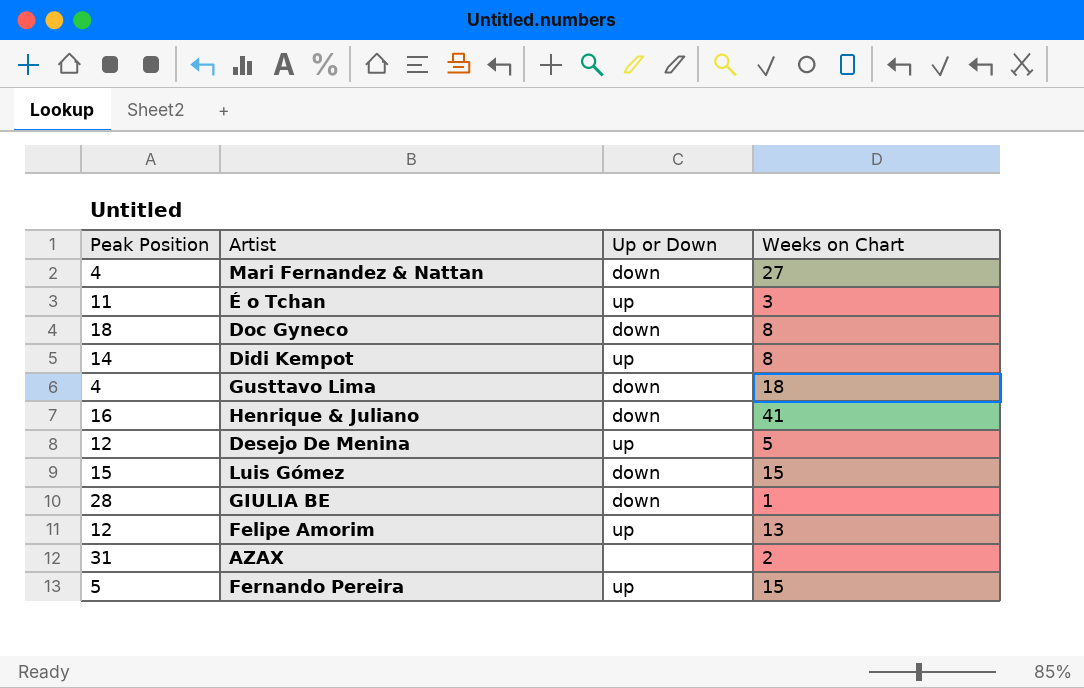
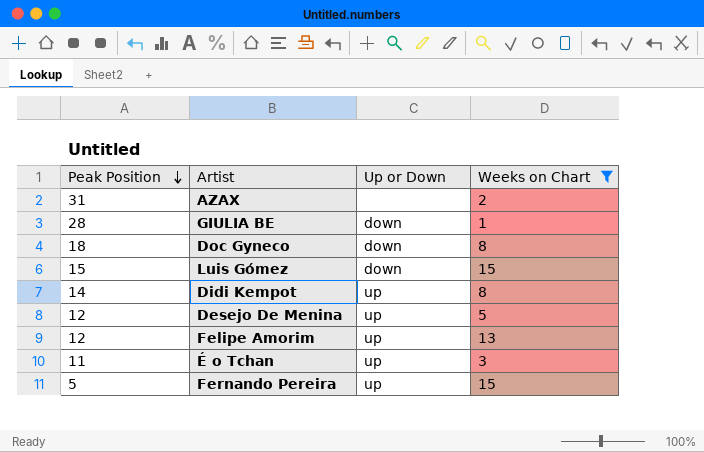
filter: none -> Weeks on Chart <= 15
row order: none -> Peak Position descending

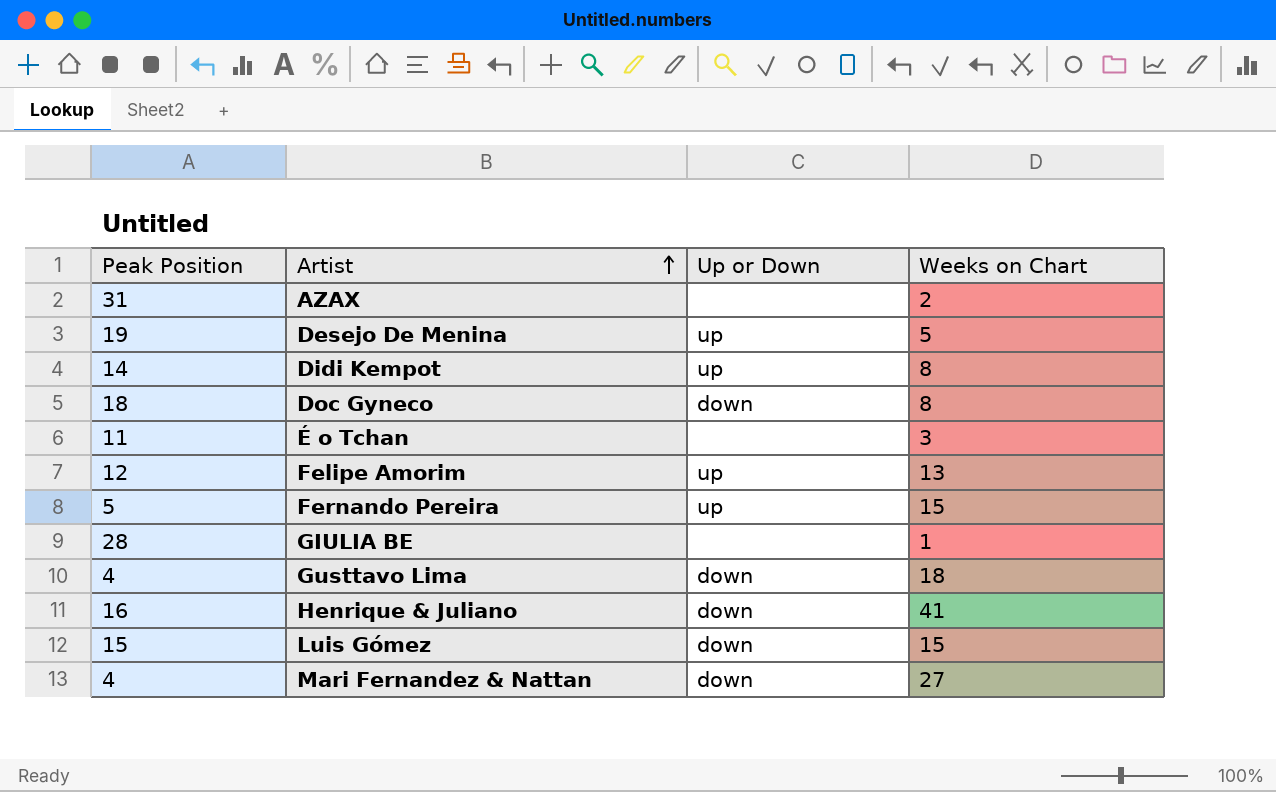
filter: Weeks on Chart <= 15 -> none
row order: Peak Position descending -> Artist ascending
Desejo De Menina | Peak Position: 12 -> 19
É o Tchan | Up or Down: up -> none
GIULIA BE | Up or Down: down -> none

